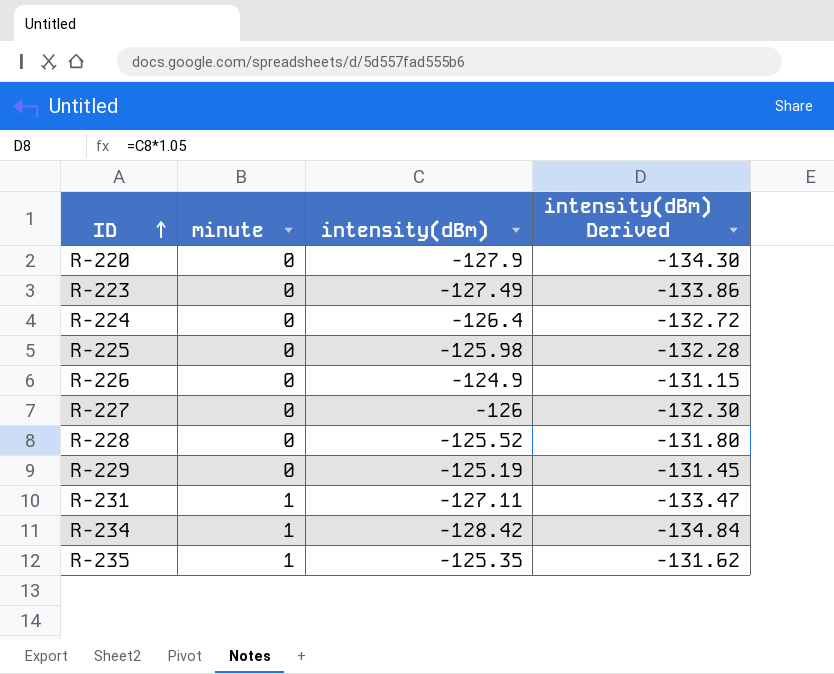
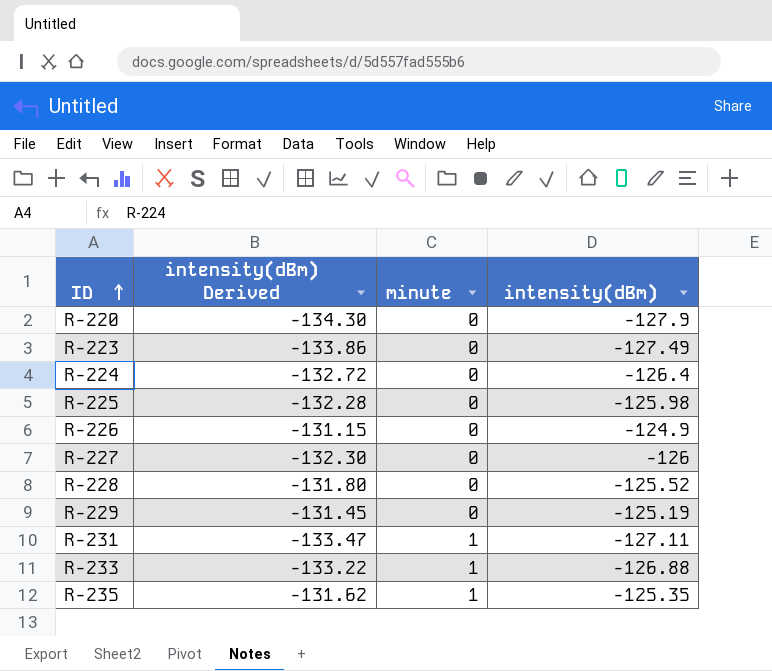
column intensity(dBm) Derived | position: 4 -> 2
row R-234: 1 | -128.42 | -134.84 -> none
row R-233: none -> -133.22 | 1 | -126.88

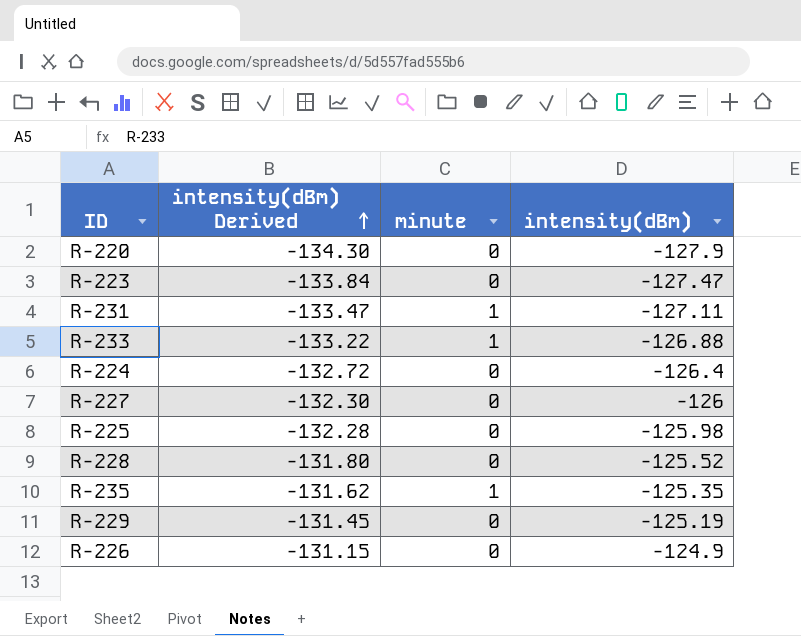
row order: ID ascending -> intensity(dBm) Derived ascending
R-223 | intensity(dBm) Derived: -133.86 -> -133.84
R-223 | intensity(dBm): -127.49 -> -127.47

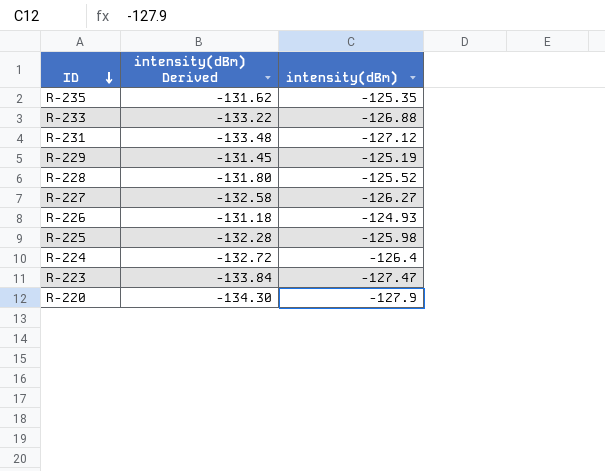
row order: intensity(dBm) Derived ascending -> ID descending
column minute | position: 3 -> none
R-231 | intensity(dBm) Derived: -133.47 -> -133.48
R-231 | intensity(dBm): -127.11 -> -127.12
R-227 | intensity(dBm) Derived: -132.30 -> -132.58
R-227 | intensity(dBm): -126 -> -126.27
R-226 | intensity(dBm) Derived: -131.15 -> -131.18
R-226 | intensity(dBm): -124.9 -> -124.93

